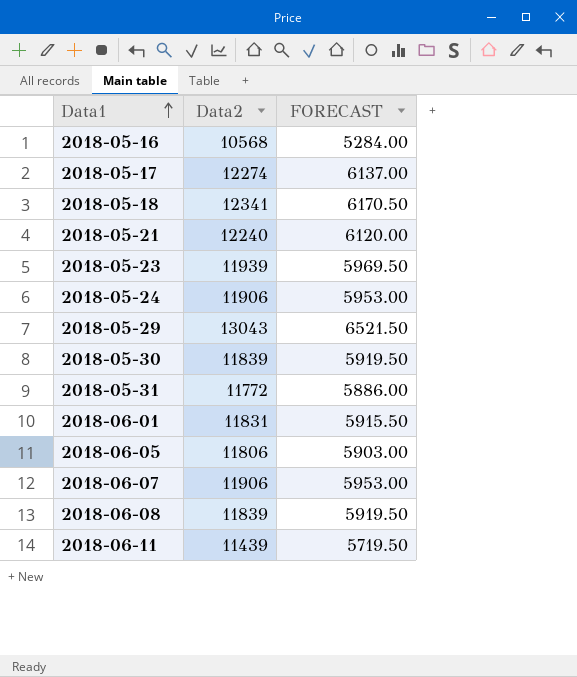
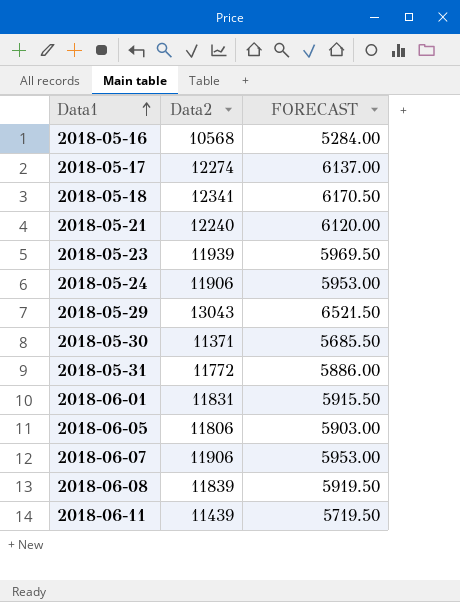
2018-05-30 | Data2: 11839 -> 11371
2018-05-30 | FORECAST: 5919.50 -> 5685.50

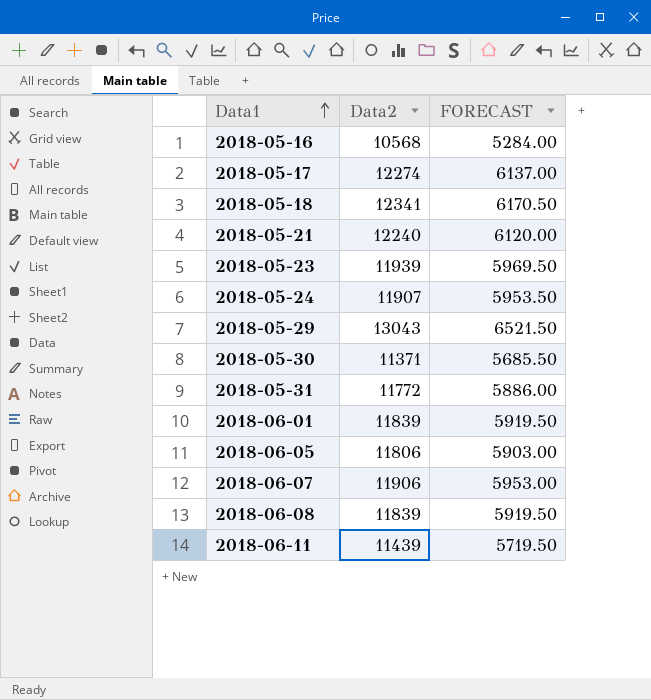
2018-05-24 | Data2: 11906 -> 11907
2018-05-24 | FORECAST: 5953.00 -> 5953.50
2018-06-01 | Data2: 11831 -> 11839
2018-06-01 | FORECAST: 5915.50 -> 5919.50

